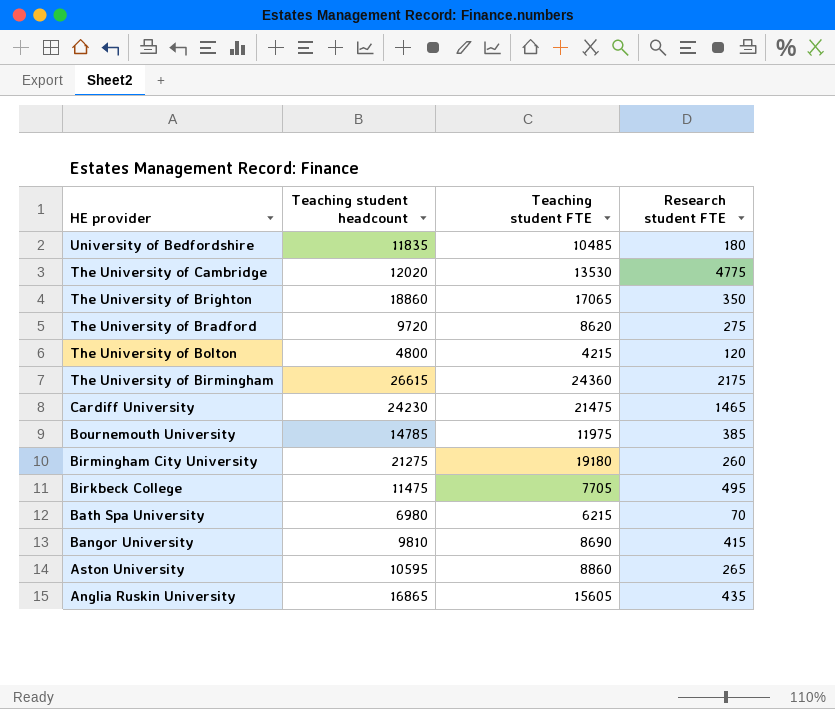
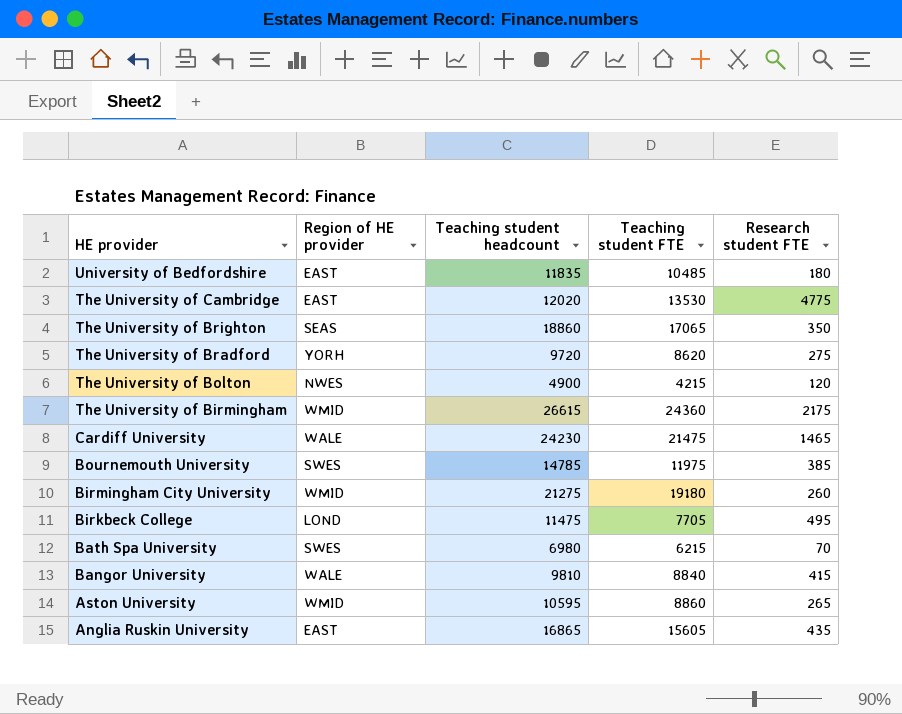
column Region of HE provider | position: none -> 2
The University of Bolton | Teaching student headcount: 4800 -> 4900
Bangor University | Teaching student FTE: 8690 -> 8840

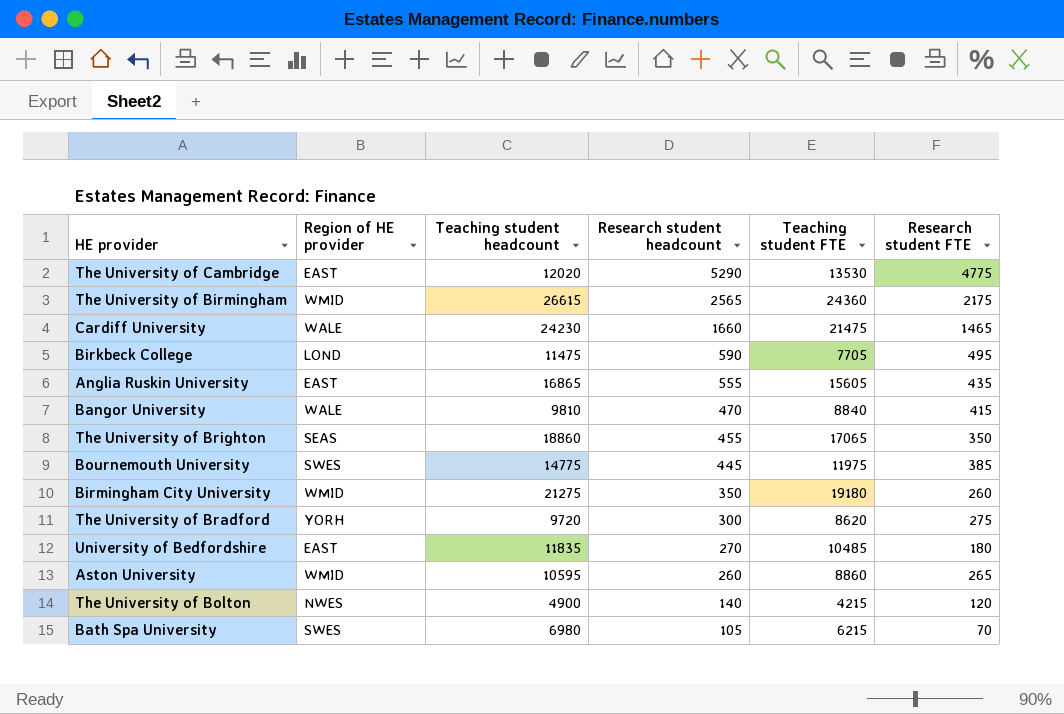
row order: HE provider descending -> Research student headcount descending
column Research student headcount | position: none -> 4
Bournemouth University | Teaching student headcount: 14785 -> 14775

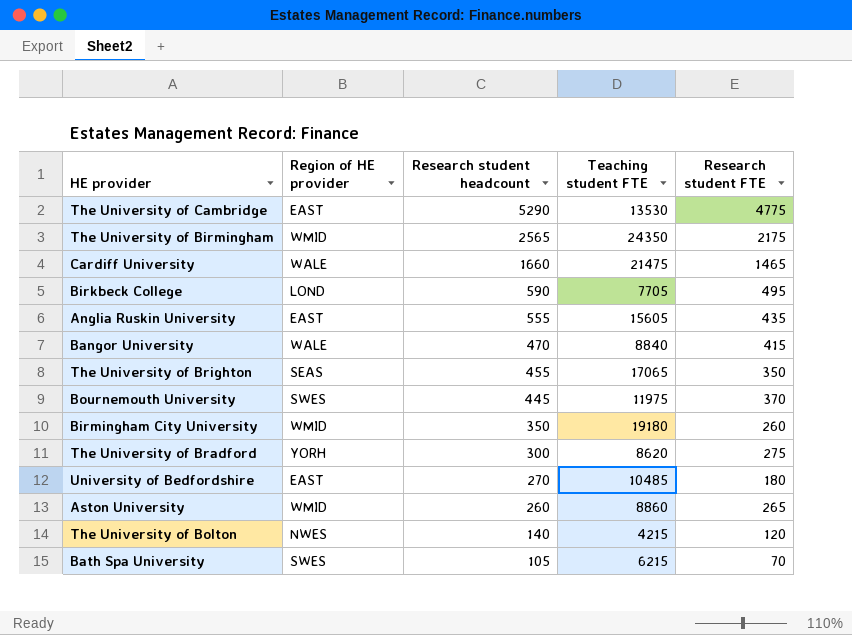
column Teaching student headcount | position: 3 -> none
The University of Birmingham | Teaching student FTE: 24360 -> 24350
Bournemouth University | Research student FTE: 385 -> 370

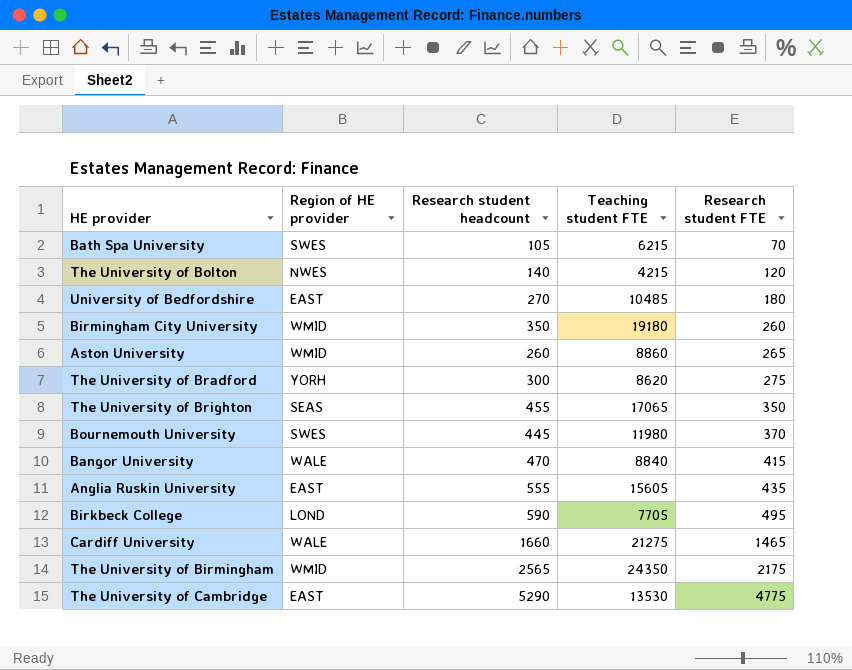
row order: Research student headcount descending -> Research student FTE ascending
Bournemouth University | Teaching student FTE: 11975 -> 11980
Cardiff University | Teaching student FTE: 21475 -> 21275

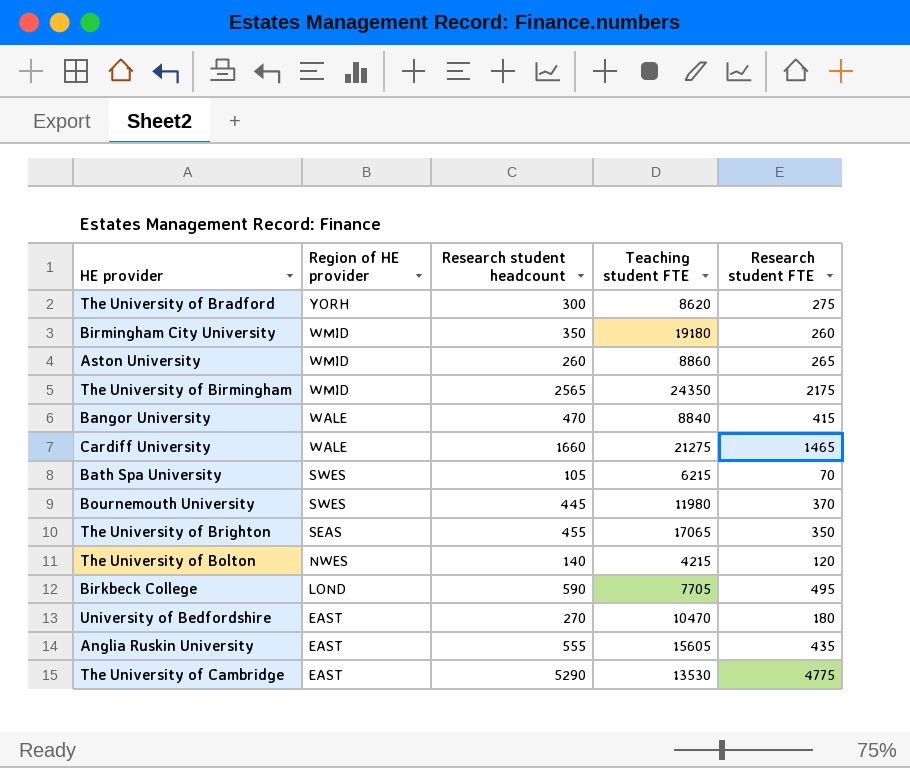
row order: Research student FTE ascending -> Region of HE provider descending
University of Bedfordshire | Teaching student FTE: 10485 -> 10470

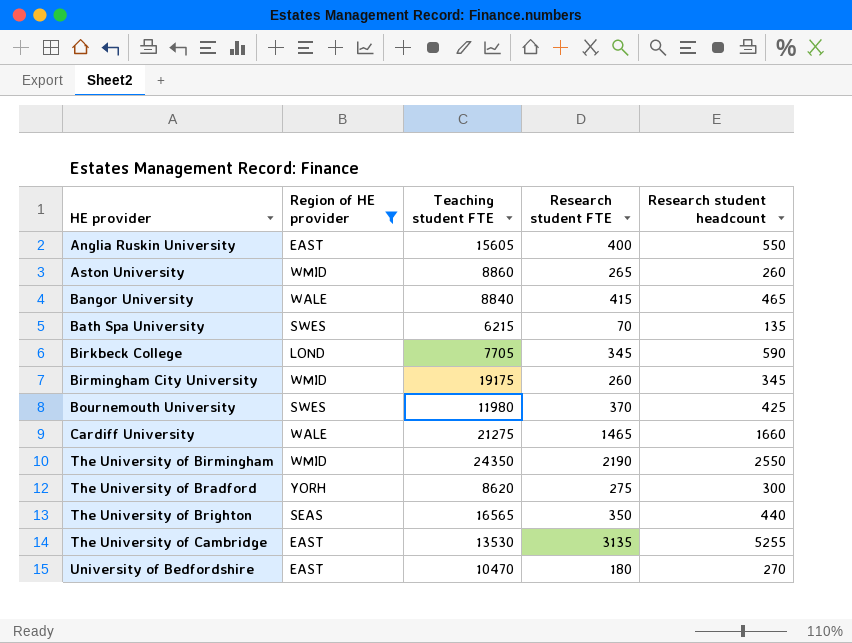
filter: none -> Region of HE provider != NWES
row order: Region of HE provider descending -> HE provider ascending
column Research student headcount | position: 3 -> 5
Anglia Ruskin University | Research student FTE: 435 -> 400
Anglia Ruskin University | Research student headcount: 555 -> 550
Bangor University | Research student headcount: 470 -> 465
Bath Spa University | Research student headcount: 105 -> 135
Birkbeck College | Research student FTE: 495 -> 345
Birmingham City University | Teaching student FTE: 19180 -> 19175
Birmingham City University | Research student headcount: 350 -> 345
Bournemouth University | Research student headcount: 445 -> 425
The University of Birmingham | Research student FTE: 2175 -> 2190
The University of Birmingham | Research student headcount: 2565 -> 2550
The University of Brighton | Teaching student FTE: 17065 -> 16565
The University of Brighton | Research student headcount: 455 -> 440
The University of Cambridge | Research student FTE: 4775 -> 3135
The University of Cambridge | Research student headcount: 5290 -> 5255

